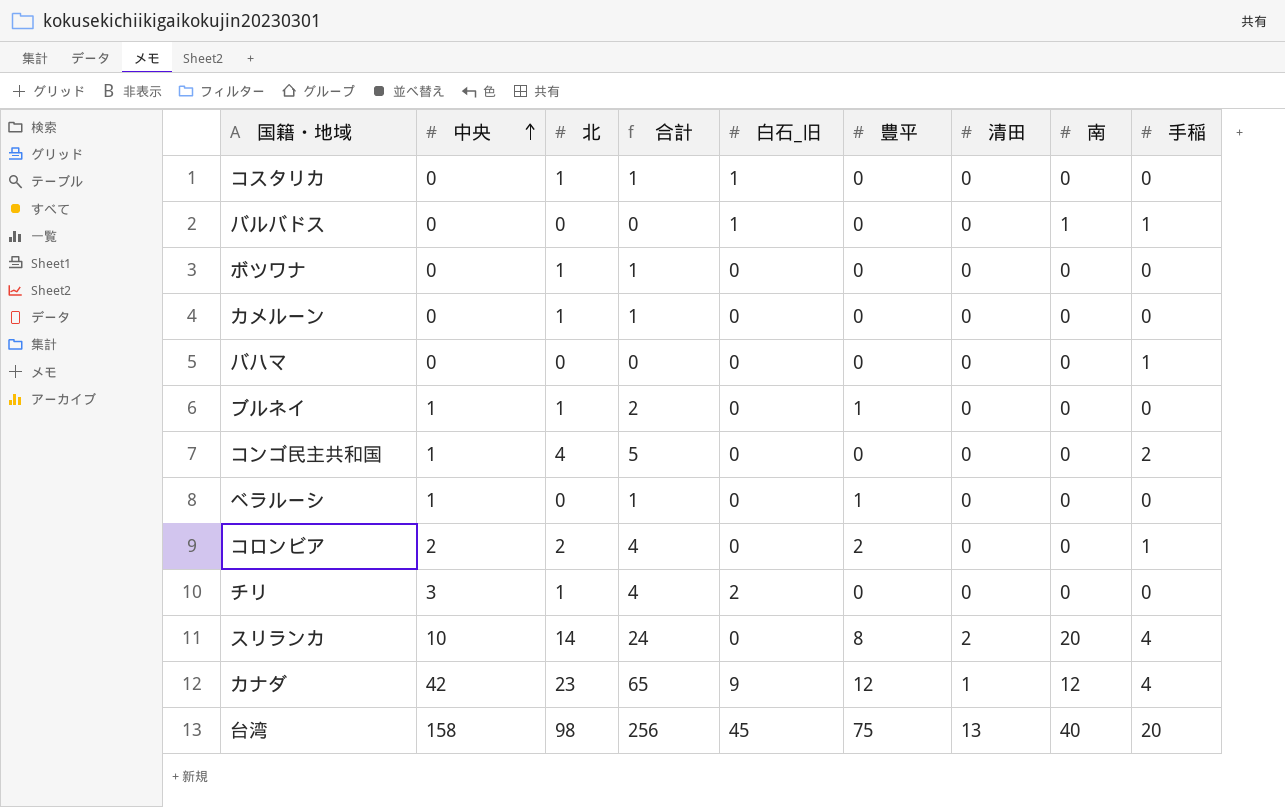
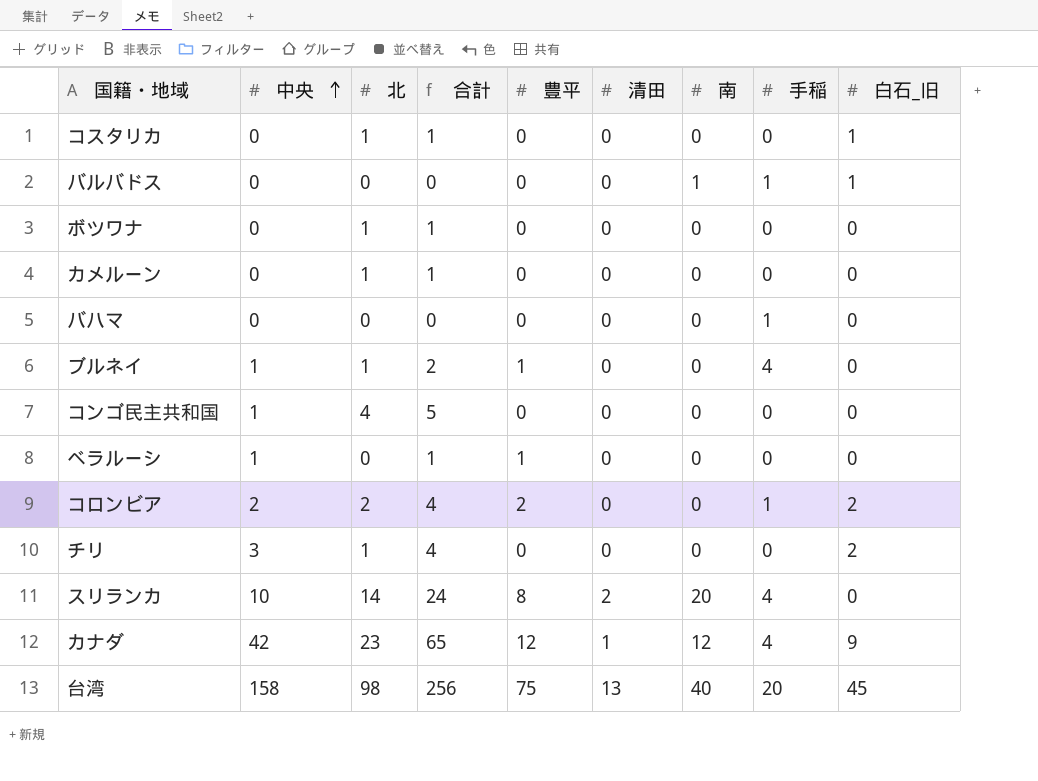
column 白石_旧 | position: 5 -> 9
ブルネイ | 手稲: 0 -> 4
コンゴ民主共和国 | 手稲: 2 -> 0
コロンビア | 白石_旧: 0 -> 2

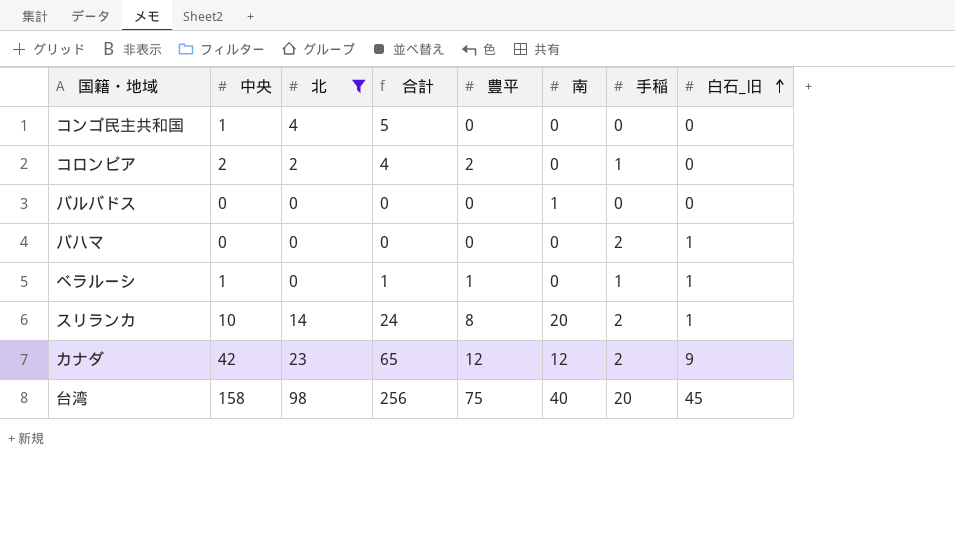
filter: none -> 北 != 1
row order: 中央 ascending -> 白石_旧 ascending
column 清田 | position: 6 -> none
コロンビア | 白石_旧: 2 -> 0
バルバドス | 手稲: 1 -> 0
バルバドス | 白石_旧: 1 -> 0
バハマ | 手稲: 1 -> 2
バハマ | 白石_旧: 0 -> 1
ベラルーシ | 手稲: 0 -> 1
ベラルーシ | 白石_旧: 0 -> 1
スリランカ | 手稲: 4 -> 2
スリランカ | 白石_旧: 0 -> 1
カナダ | 手稲: 4 -> 2

